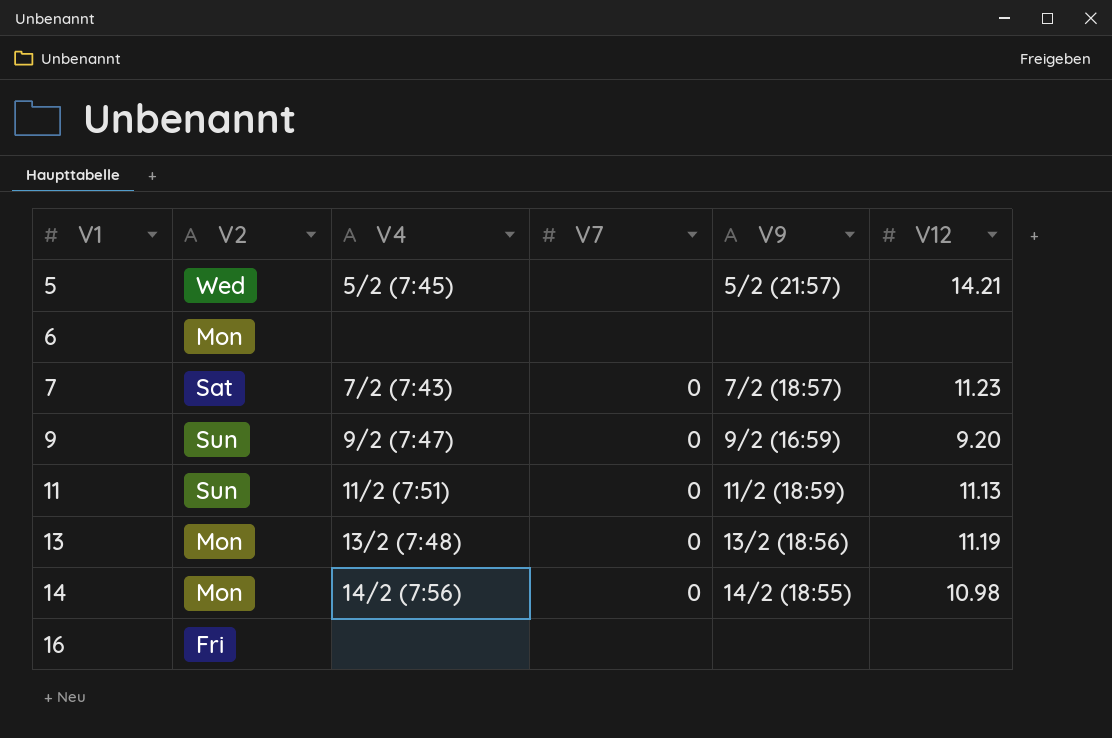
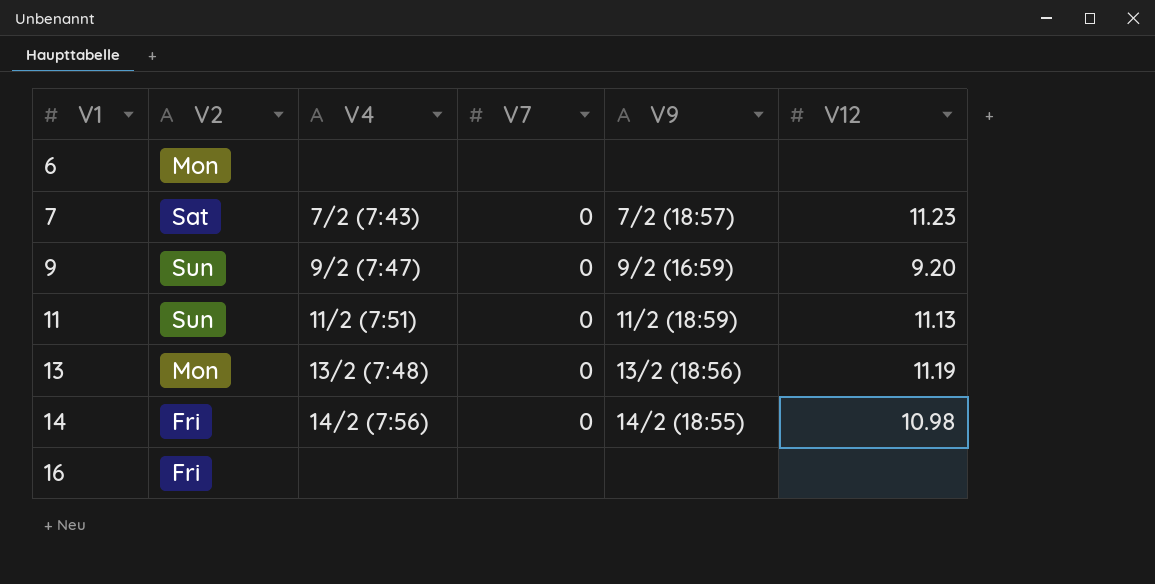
row 5: Wed | 5/2 (7:45) | none | 5/2 (21:57) | 14.21 -> none
14 | V2: Mon -> Fri

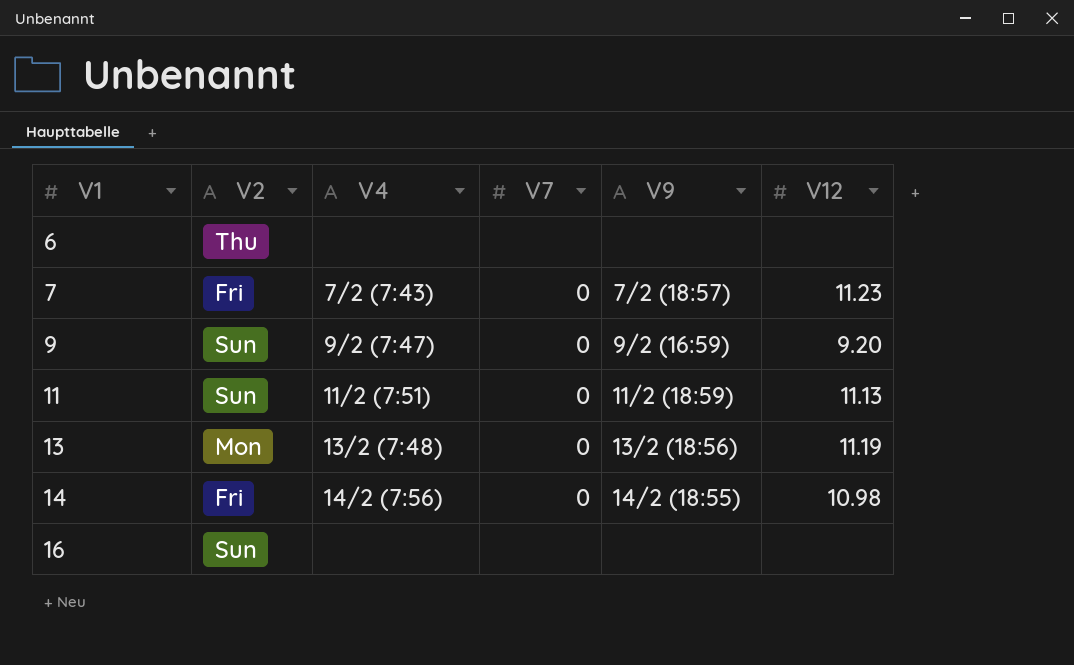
6 | V2: Mon -> Thu
7 | V2: Sat -> Fri
16 | V2: Fri -> Sun

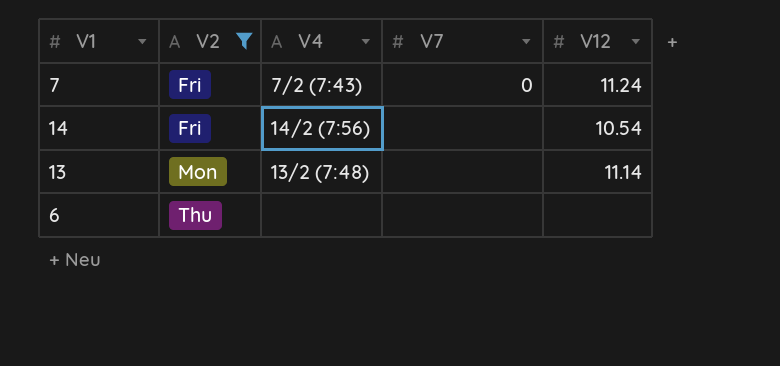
filter: none -> V2 != Sun
row order: V1 ascending -> V2 ascending
column V9 | position: 5 -> none
7 | V12: 11.23 -> 11.24
14 | V7: 0 -> none
14 | V12: 10.98 -> 10.54
13 | V7: 0 -> none
13 | V12: 11.19 -> 11.14

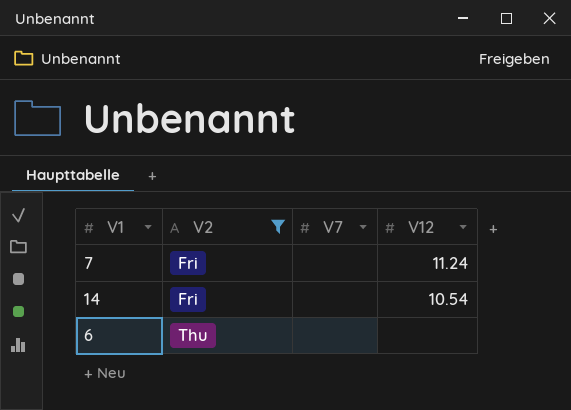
column V4 | position: 3 -> none
row 13: Mon | 13/2 (7:48) | none | 11.14 -> none
7 | V7: 0 -> none

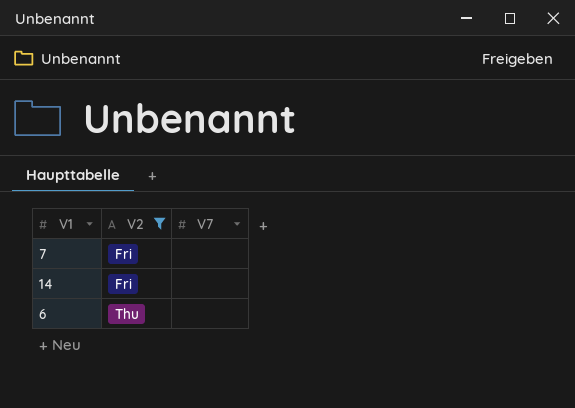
column V12 | position: 4 -> none

